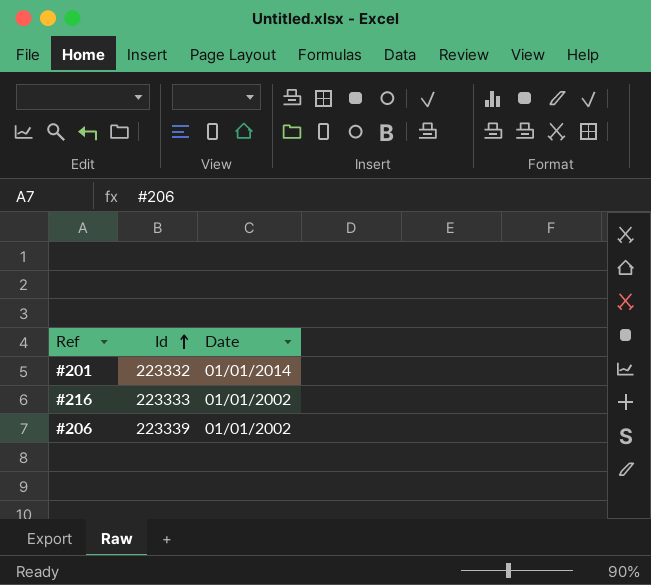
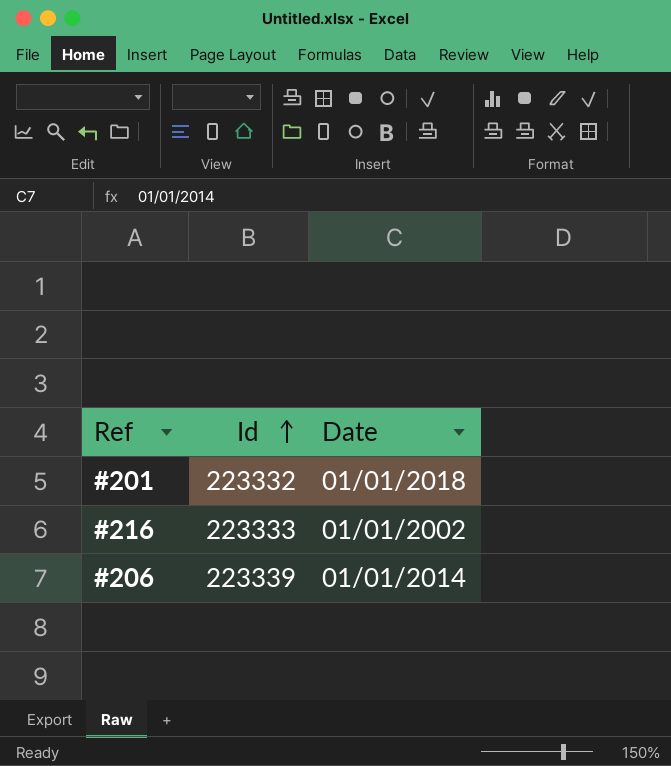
#201 | Date: 01/01/2014 -> 01/01/2018
#206 | Date: 01/01/2002 -> 01/01/2014

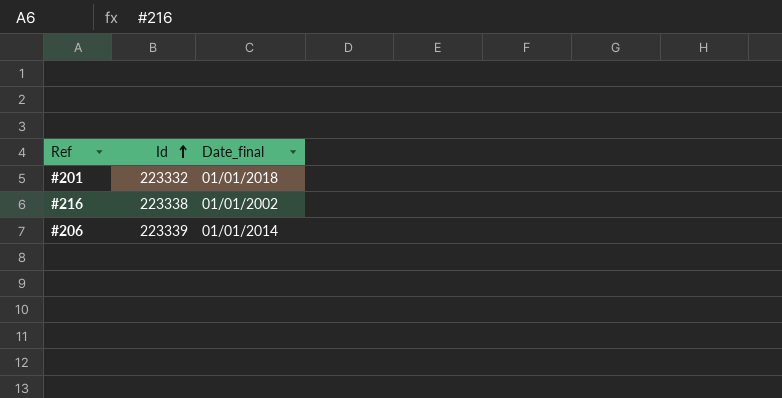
column name: Date -> Date_final
#216 | Id: 223333 -> 223338

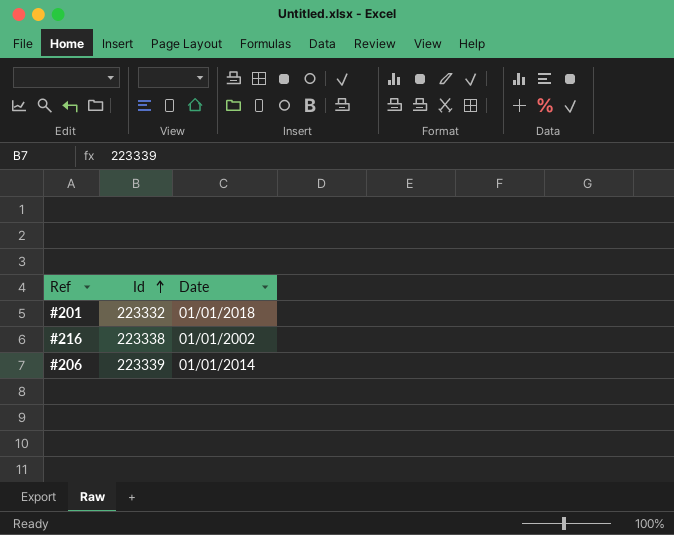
column name: Date_final -> Date

